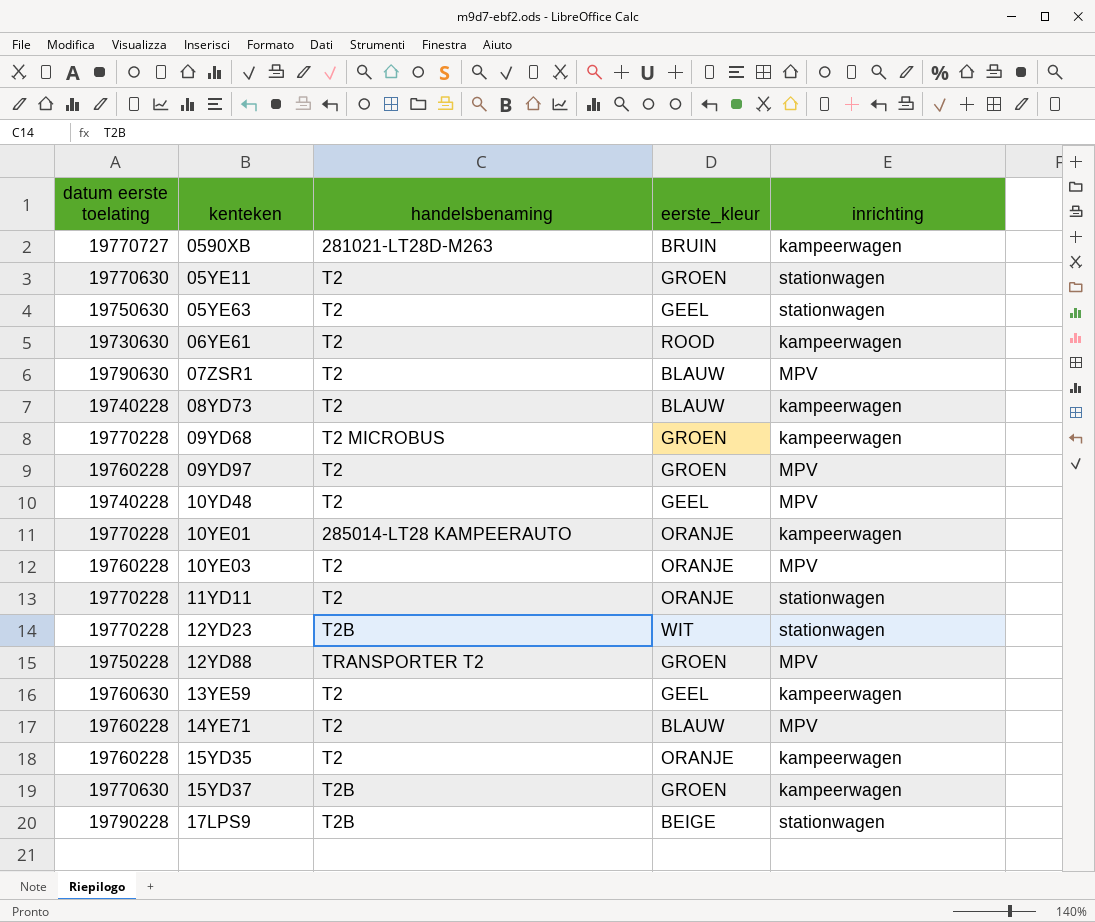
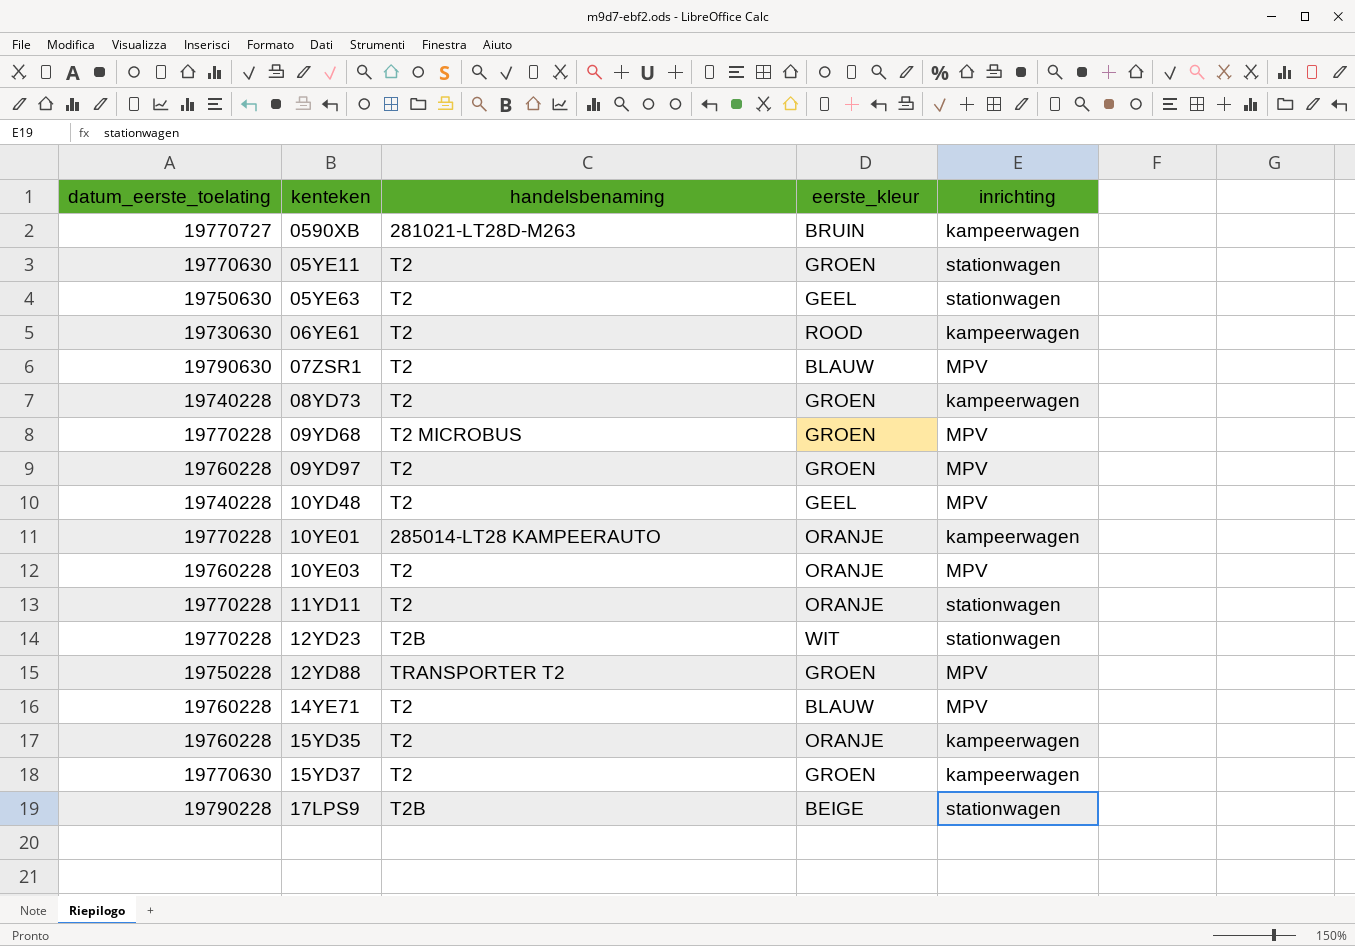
column name: datum eerste toelating -> datum_eerste_toelating
row 13YE59: 19760630 | T2 | GEEL | kampeerwagen -> none
08YD73 | eerste_kleur: BLAUW -> GROEN
09YD68 | inrichting: kampeerwagen -> MPV
15YD37 | handelsbenaming: T2B -> T2

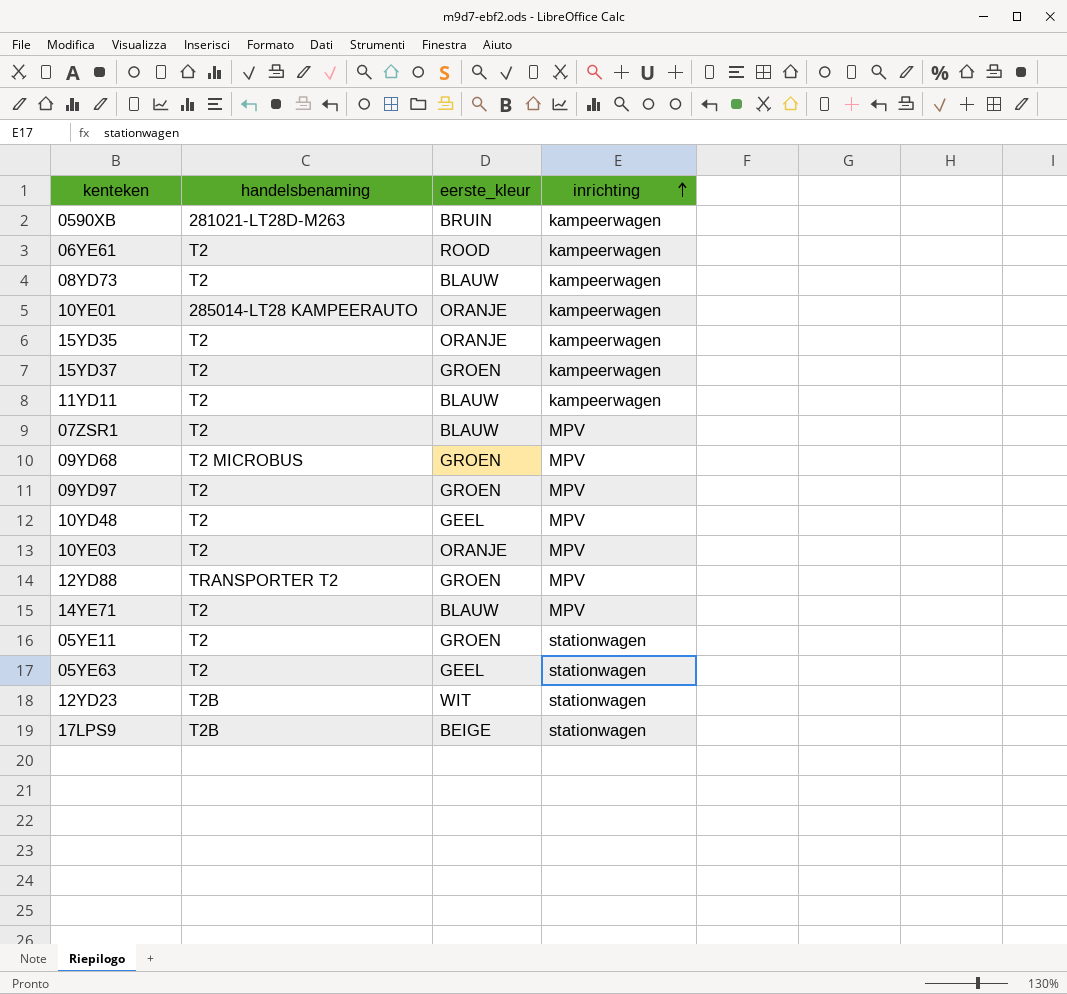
row order: none -> inrichting ascending
column datum_eerste_toelating | position: 1 -> none
08YD73 | eerste_kleur: GROEN -> BLAUW
11YD11 | eerste_kleur: ORANJE -> BLAUW
11YD11 | inrichting: stationwagen -> kampeerwagen

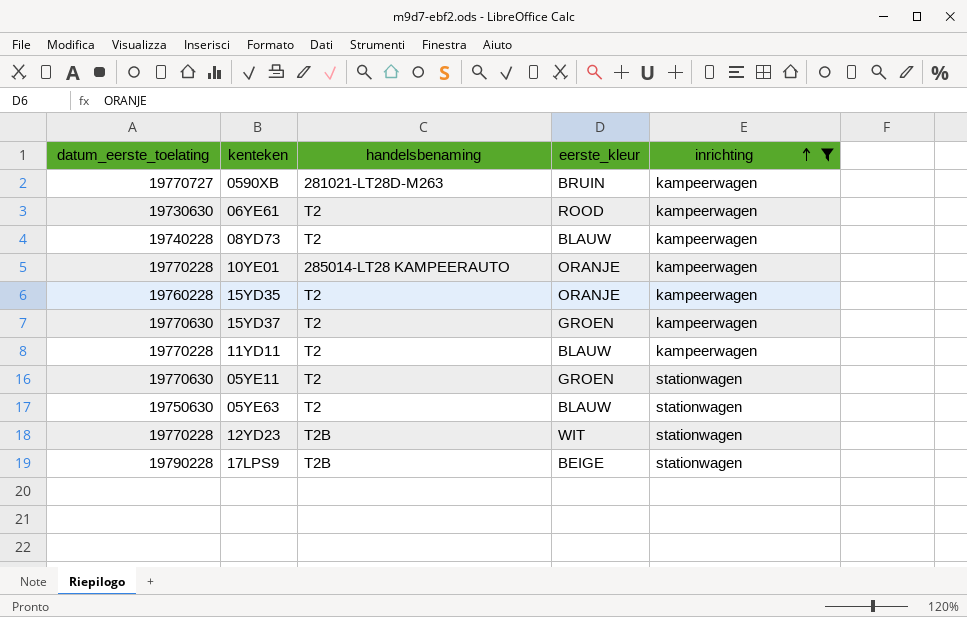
filter: none -> inrichting != MPV
column datum_eerste_toelating | position: none -> 1
05YE63 | eerste_kleur: GEEL -> BLAUW

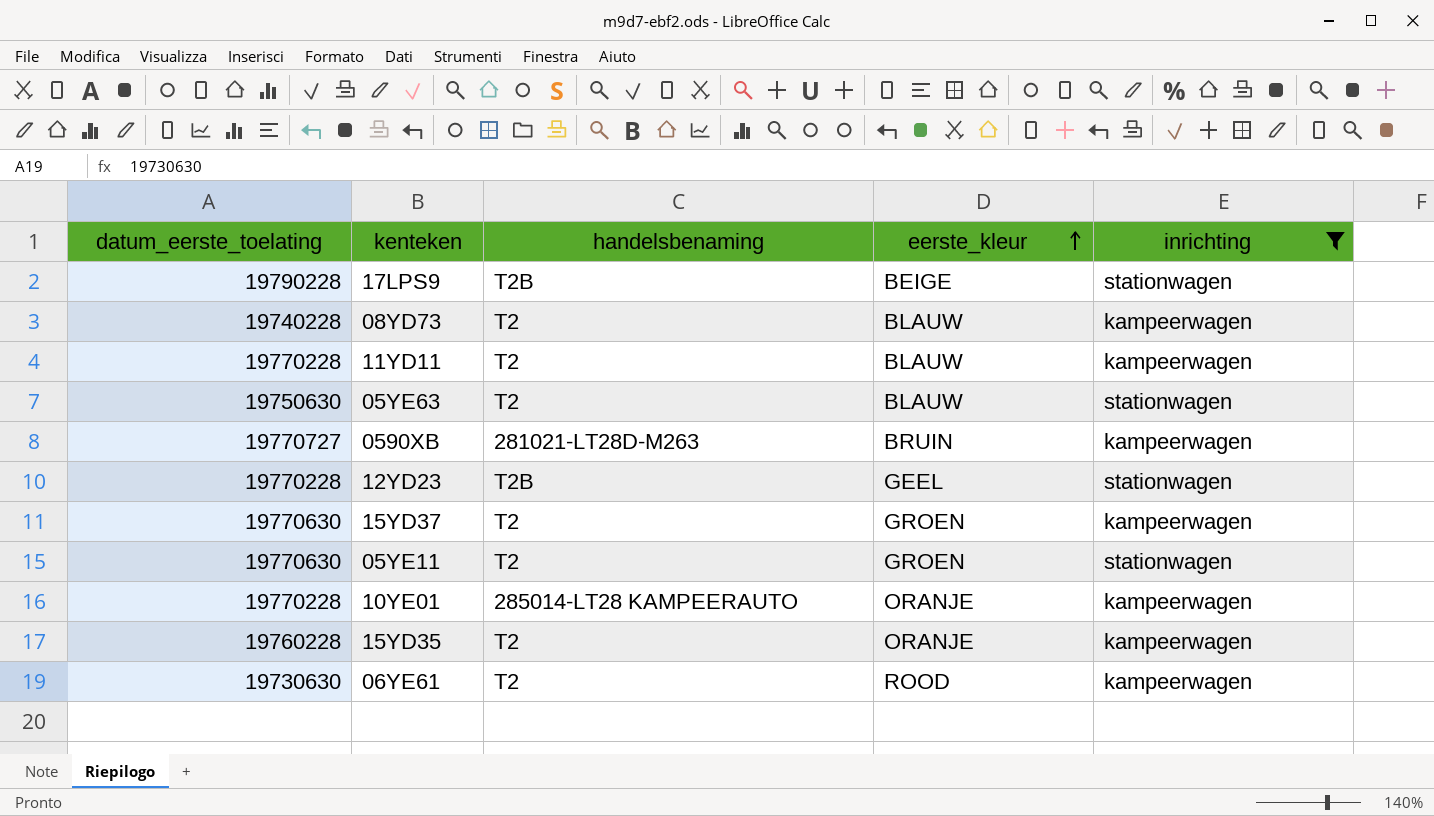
row order: inrichting ascending -> eerste_kleur ascending
12YD23 | eerste_kleur: WIT -> GEEL

